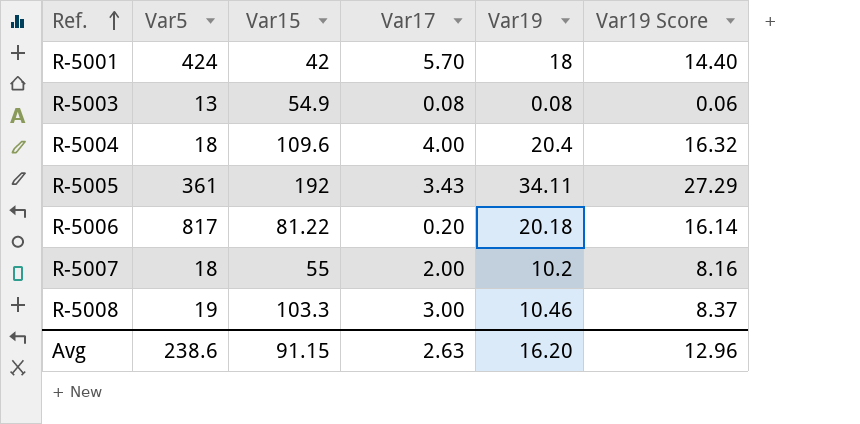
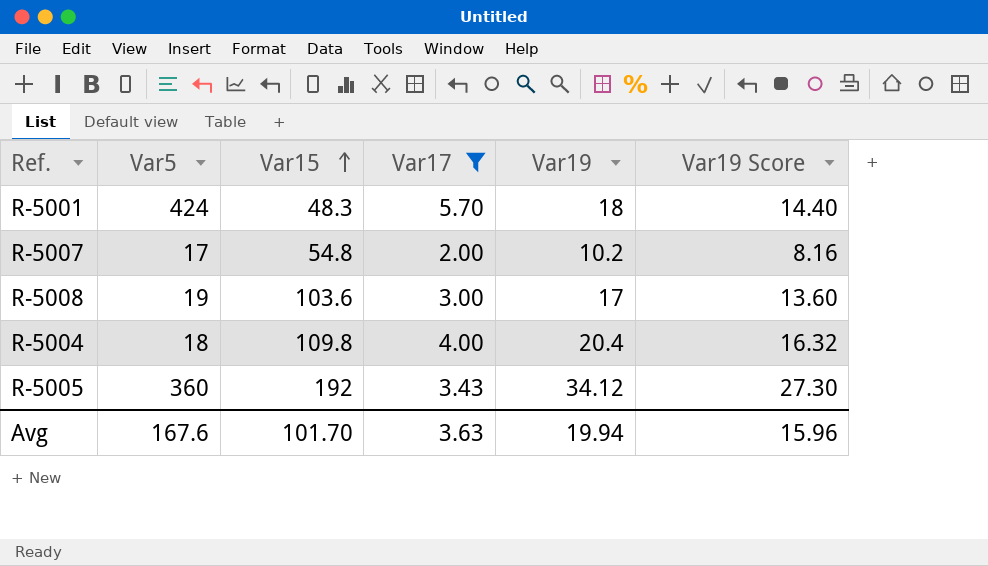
filter: none -> Var17 >= 2.00
row order: Ref. ascending -> Var15 ascending
R-5001 | Var15: 42 -> 48.3
R-5007 | Var5: 18 -> 17
R-5007 | Var15: 55 -> 54.8
R-5008 | Var15: 103.3 -> 103.6
R-5008 | Var19: 10.46 -> 17
R-5008 | Var19 Score: 8.37 -> 13.60
R-5004 | Var15: 109.6 -> 109.8
R-5005 | Var5: 361 -> 360
R-5005 | Var19: 34.11 -> 34.12
R-5005 | Var19 Score: 27.29 -> 27.30
Avg | Var5: 238.6 -> 167.6
Avg | Var15: 91.15 -> 101.70
Avg | Var17: 2.63 -> 3.63
Avg | Var19: 16.20 -> 19.94
Avg | Var19 Score: 12.96 -> 15.96

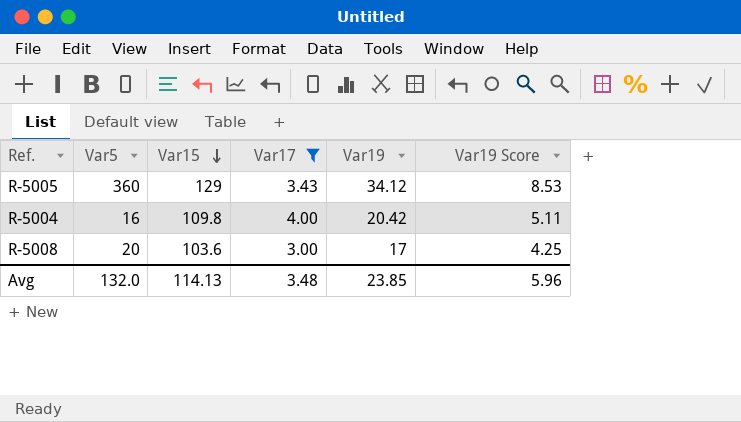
row order: Var15 ascending -> Var15 descending
column Var19 Score | formula: [Var19] * 0.8 -> [Var19] * 0.25
row R-5001: 424 | 48.3 | 5.70 | 18 | 14.40 -> none
row R-5007: 17 | 54.8 | 2.00 | 10.2 | 8.16 -> none
R-5005 | Var15: 192 -> 129
R-5004 | Var5: 18 -> 16
R-5004 | Var19: 20.4 -> 20.42
R-5008 | Var5: 19 -> 20
Avg | Var5: 167.6 -> 132.0
Avg | Var15: 101.70 -> 114.13
Avg | Var17: 3.63 -> 3.48
Avg | Var19: 19.94 -> 23.85
Avg | Var19 Score: 15.96 -> 5.96

